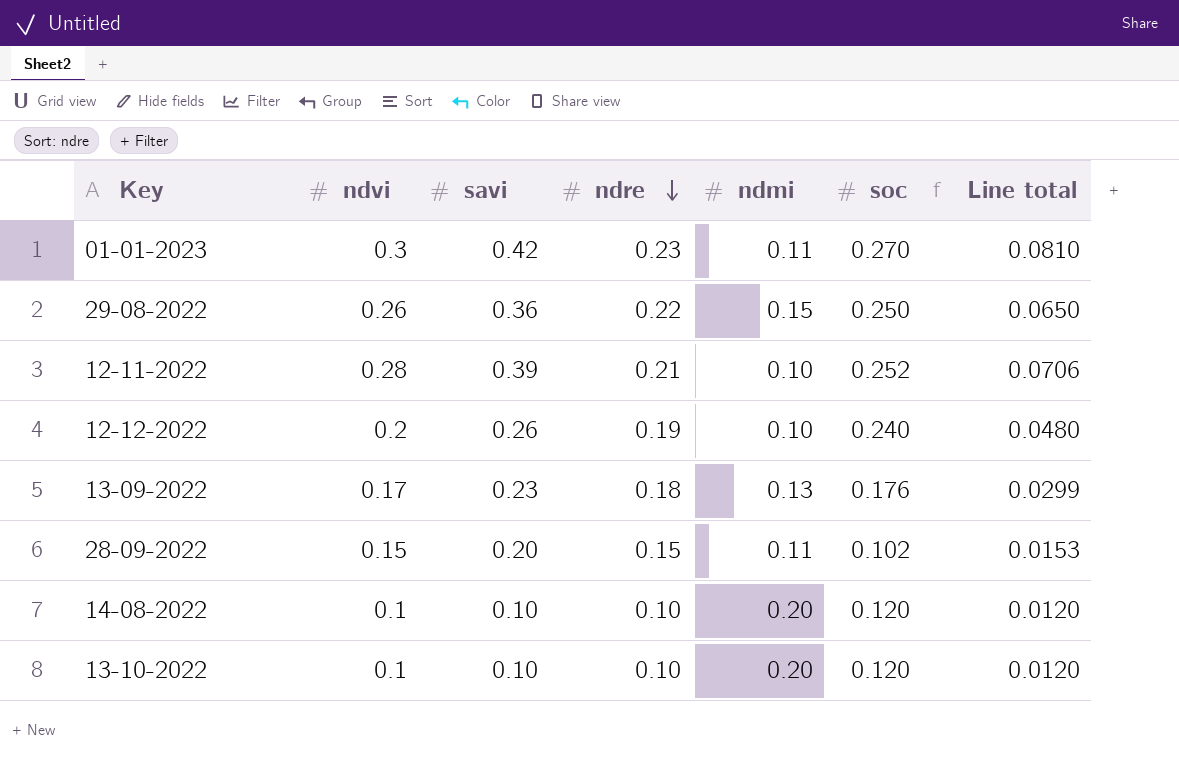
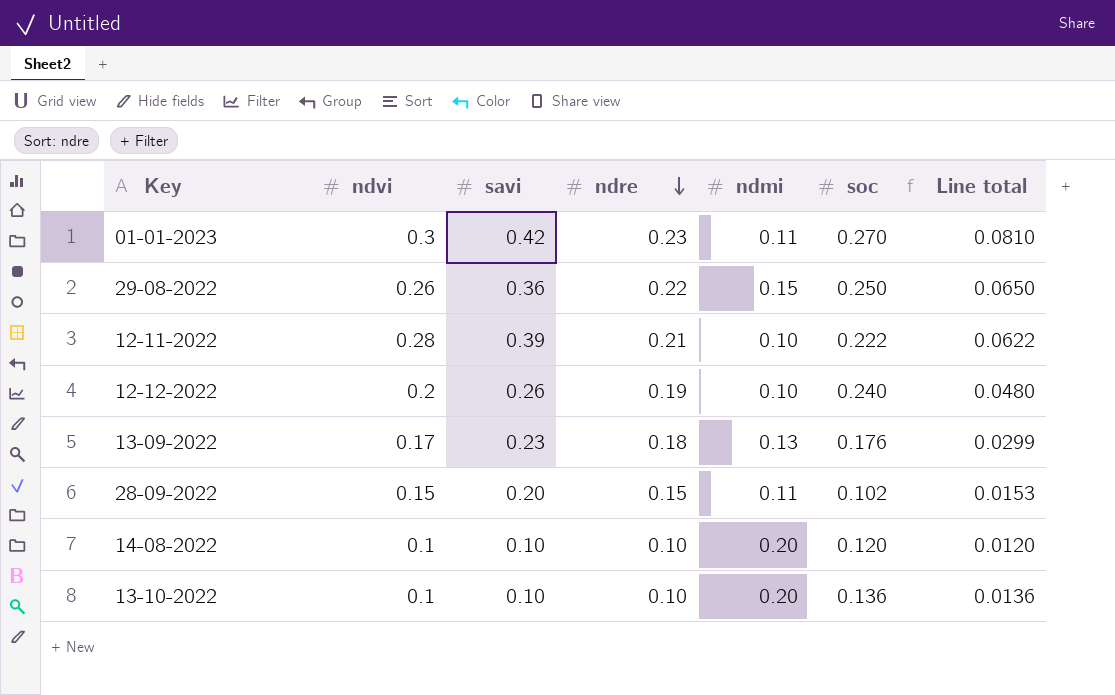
12-11-2022 | soc: 0.252 -> 0.222
12-11-2022 | Line total: 0.0706 -> 0.0622
13-10-2022 | soc: 0.120 -> 0.136
13-10-2022 | Line total: 0.0120 -> 0.0136

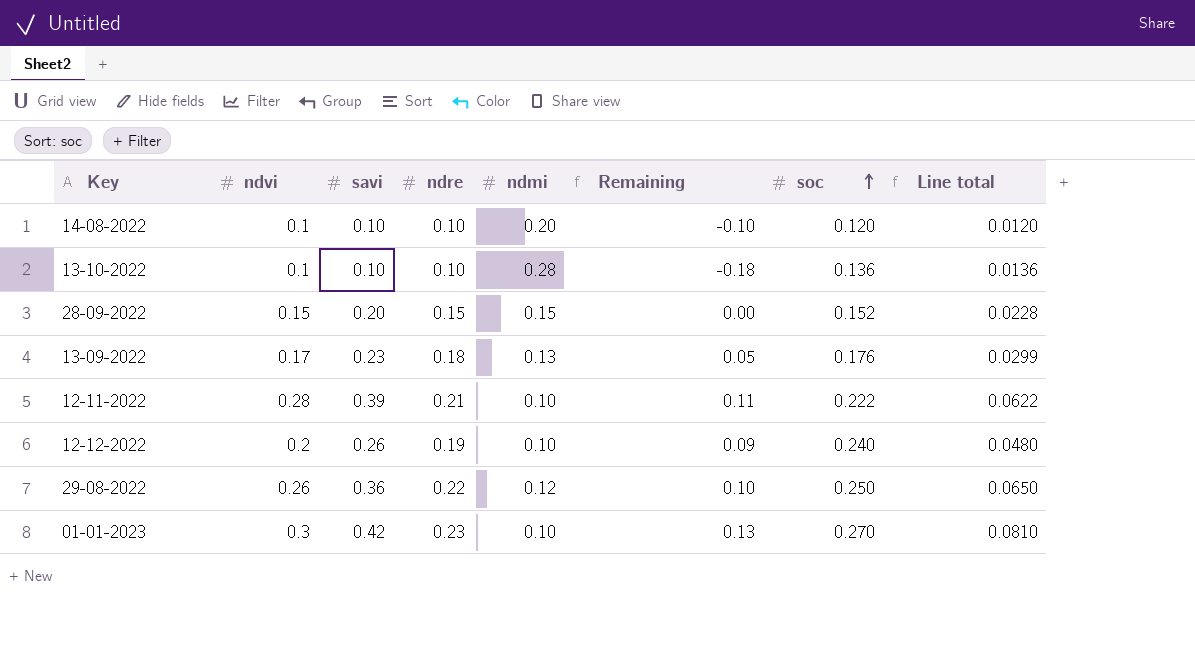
row order: ndre descending -> soc ascending
column Remaining | formula: none -> [ndre] - [ndmi]
13-10-2022 | ndmi: 0.20 -> 0.28
28-09-2022 | ndmi: 0.11 -> 0.15
28-09-2022 | soc: 0.102 -> 0.152
28-09-2022 | Line total: 0.0153 -> 0.0228
29-08-2022 | ndmi: 0.15 -> 0.12
01-01-2023 | ndmi: 0.11 -> 0.10

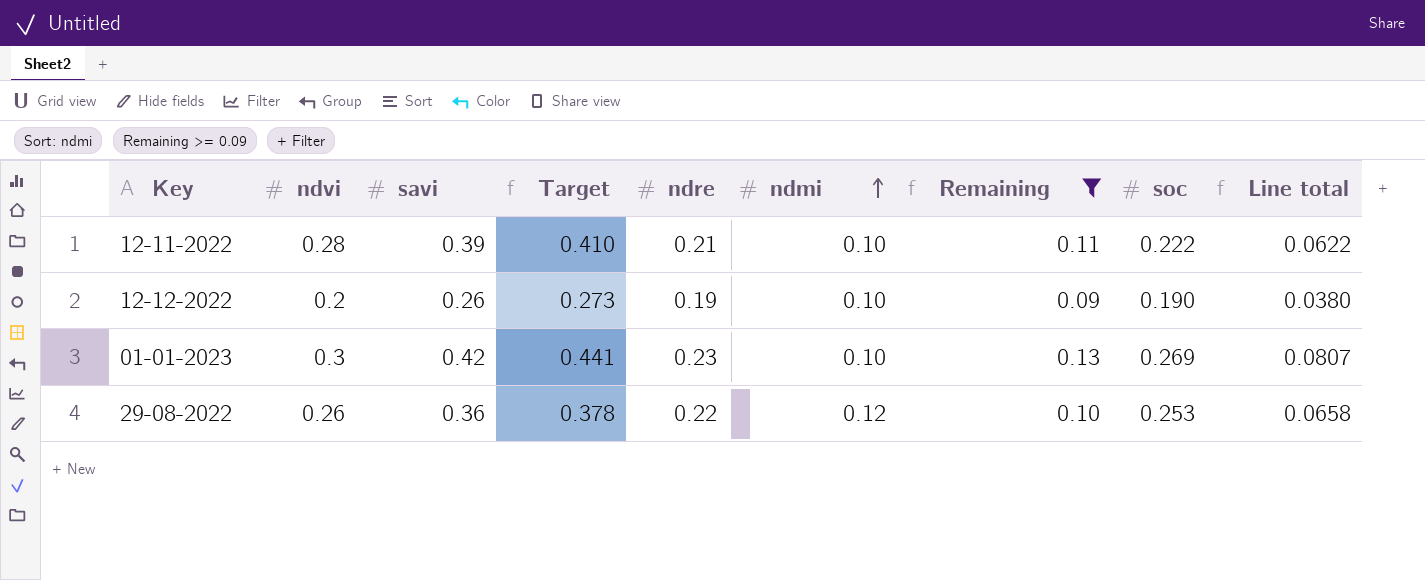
filter: none -> Remaining >= 0.09
row order: soc ascending -> ndmi ascending
column Target | formula: none -> [savi] * 1.05
12-12-2022 | soc: 0.240 -> 0.190
12-12-2022 | Line total: 0.0480 -> 0.0380
01-01-2023 | soc: 0.270 -> 0.269
01-01-2023 | Line total: 0.0810 -> 0.0807
29-08-2022 | soc: 0.250 -> 0.253
29-08-2022 | Line total: 0.0650 -> 0.0658

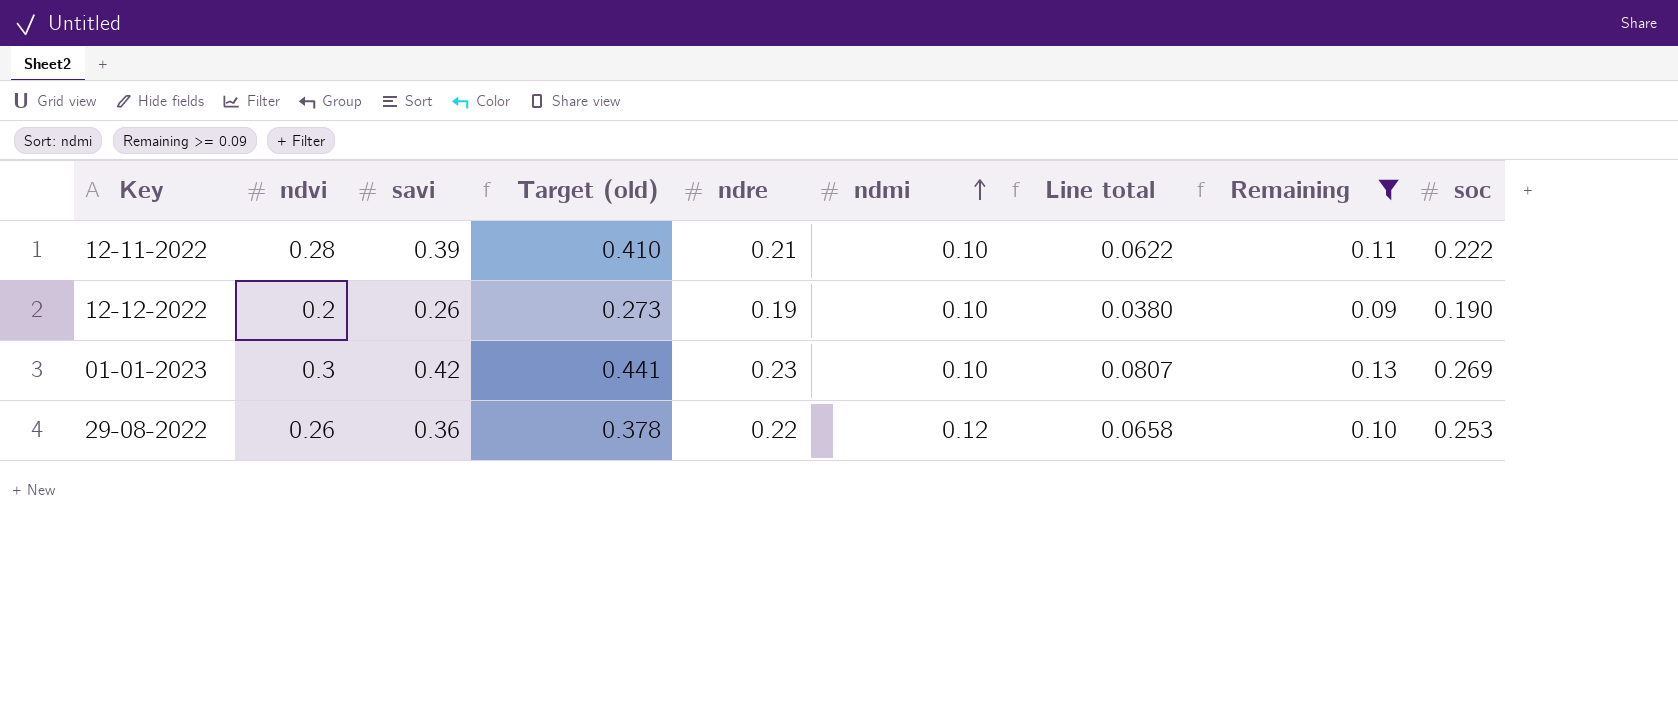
column name: Target -> Target (old)
column Line total | position: 9 -> 7

